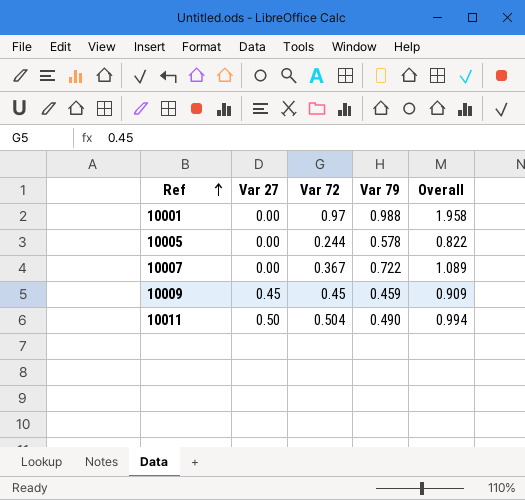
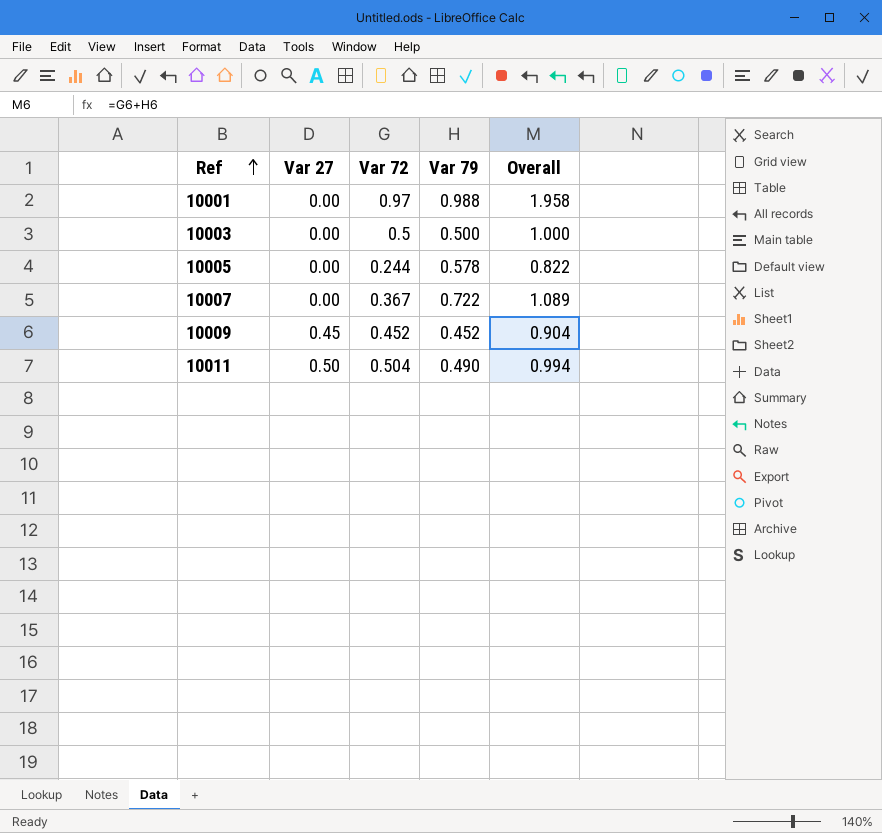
row 10003: none -> 0.00 | 0.5 | 0.500 | 1.000
10009 | Var 72: 0.45 -> 0.452
10009 | Var 79: 0.459 -> 0.452
10009 | Overall: 0.909 -> 0.904

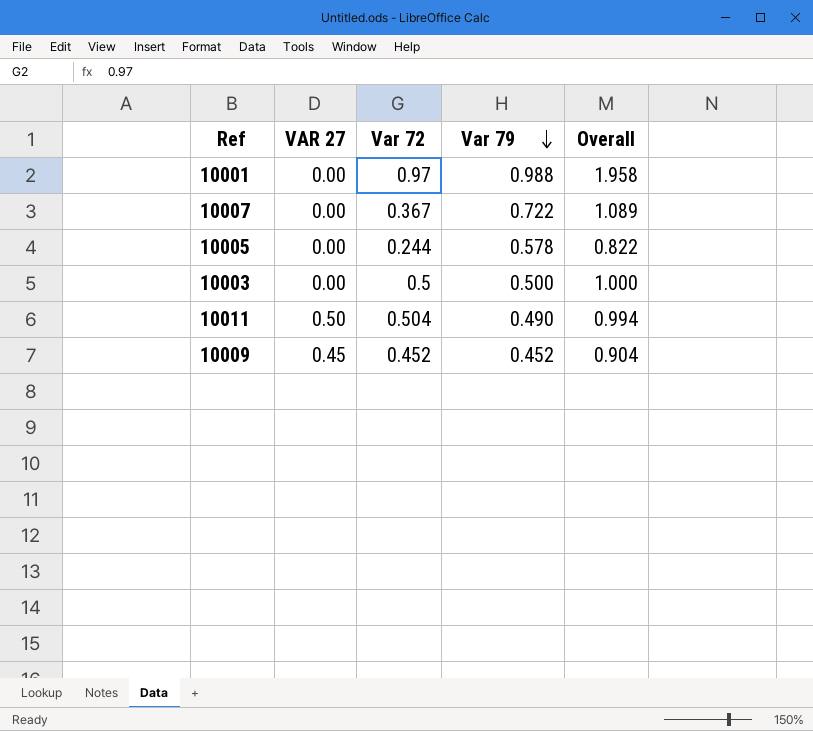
row order: Ref ascending -> Var 79 descending
column name: Var 27 -> VAR 27

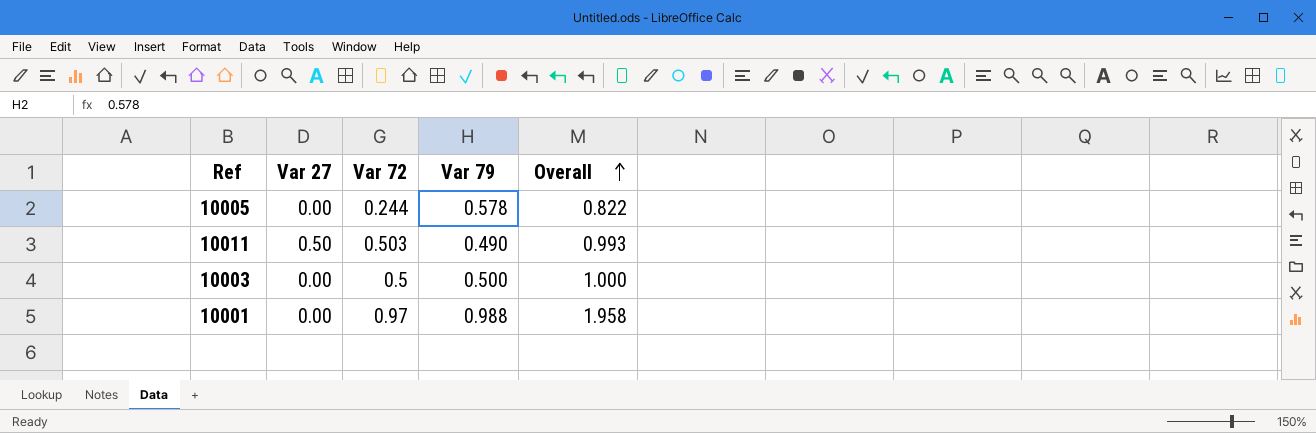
row order: Var 79 descending -> Overall ascending
column name: VAR 27 -> Var 27
row 10007: 0.00 | 0.367 | 0.722 | 1.089 -> none
row 10009: 0.45 | 0.452 | 0.452 | 0.904 -> none
10011 | Var 72: 0.504 -> 0.503
10011 | Overall: 0.994 -> 0.993

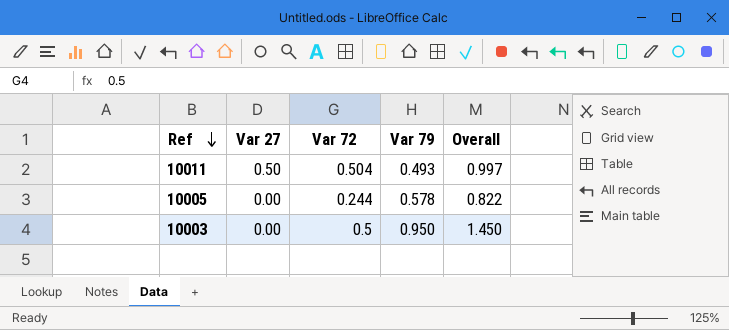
row order: Overall ascending -> Ref descending
row 10001: 0.00 | 0.97 | 0.988 | 1.958 -> none
10011 | Var 72: 0.503 -> 0.504
10011 | Var 79: 0.490 -> 0.493
10011 | Overall: 0.993 -> 0.997
10003 | Var 79: 0.500 -> 0.950
10003 | Overall: 1.000 -> 1.450

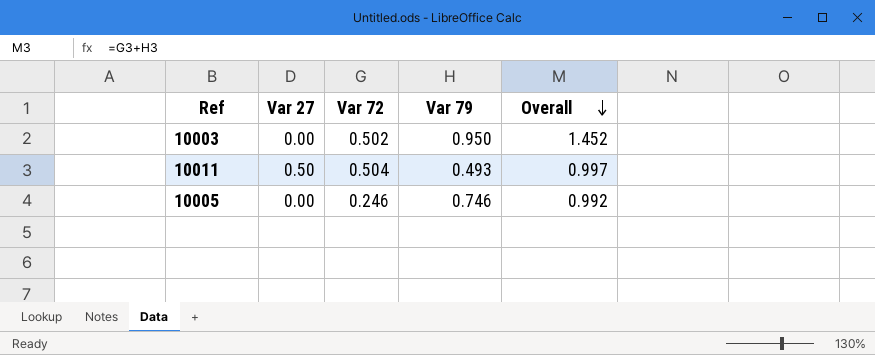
row order: Ref descending -> Overall descending
10003 | Var 72: 0.5 -> 0.502
10003 | Overall: 1.450 -> 1.452
10005 | Var 72: 0.244 -> 0.246
10005 | Var 79: 0.578 -> 0.746
10005 | Overall: 0.822 -> 0.992

